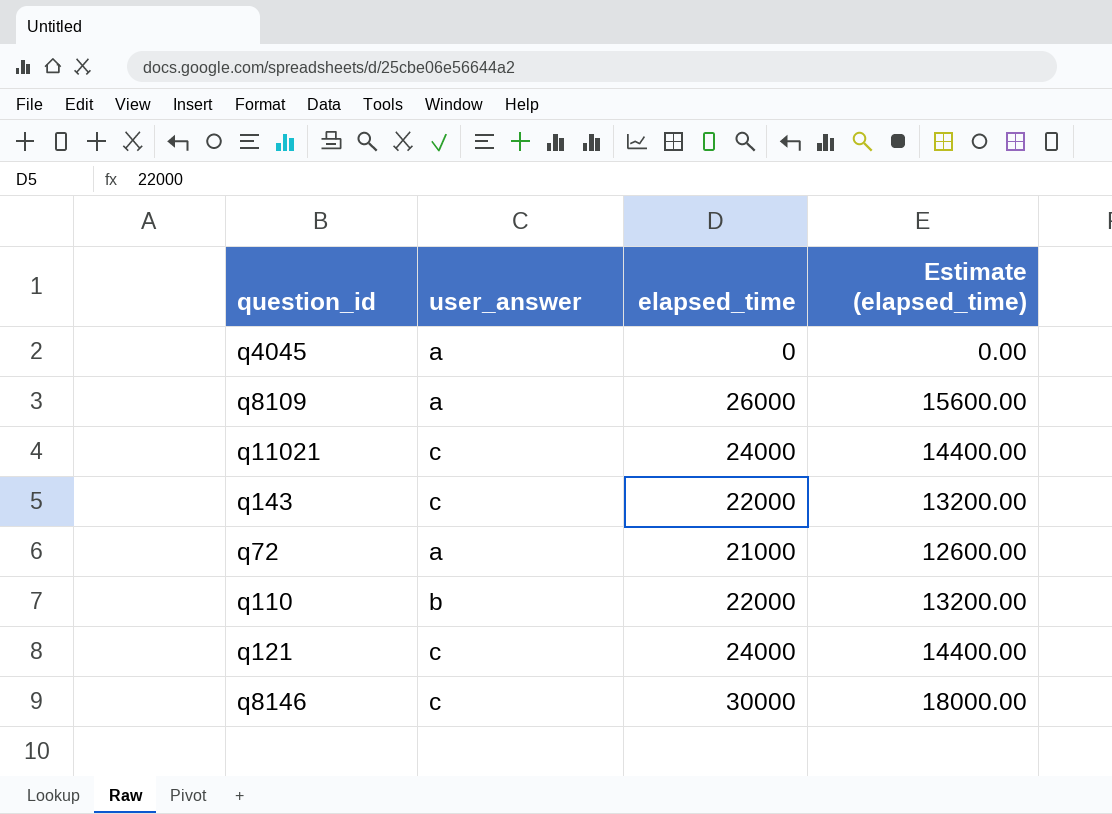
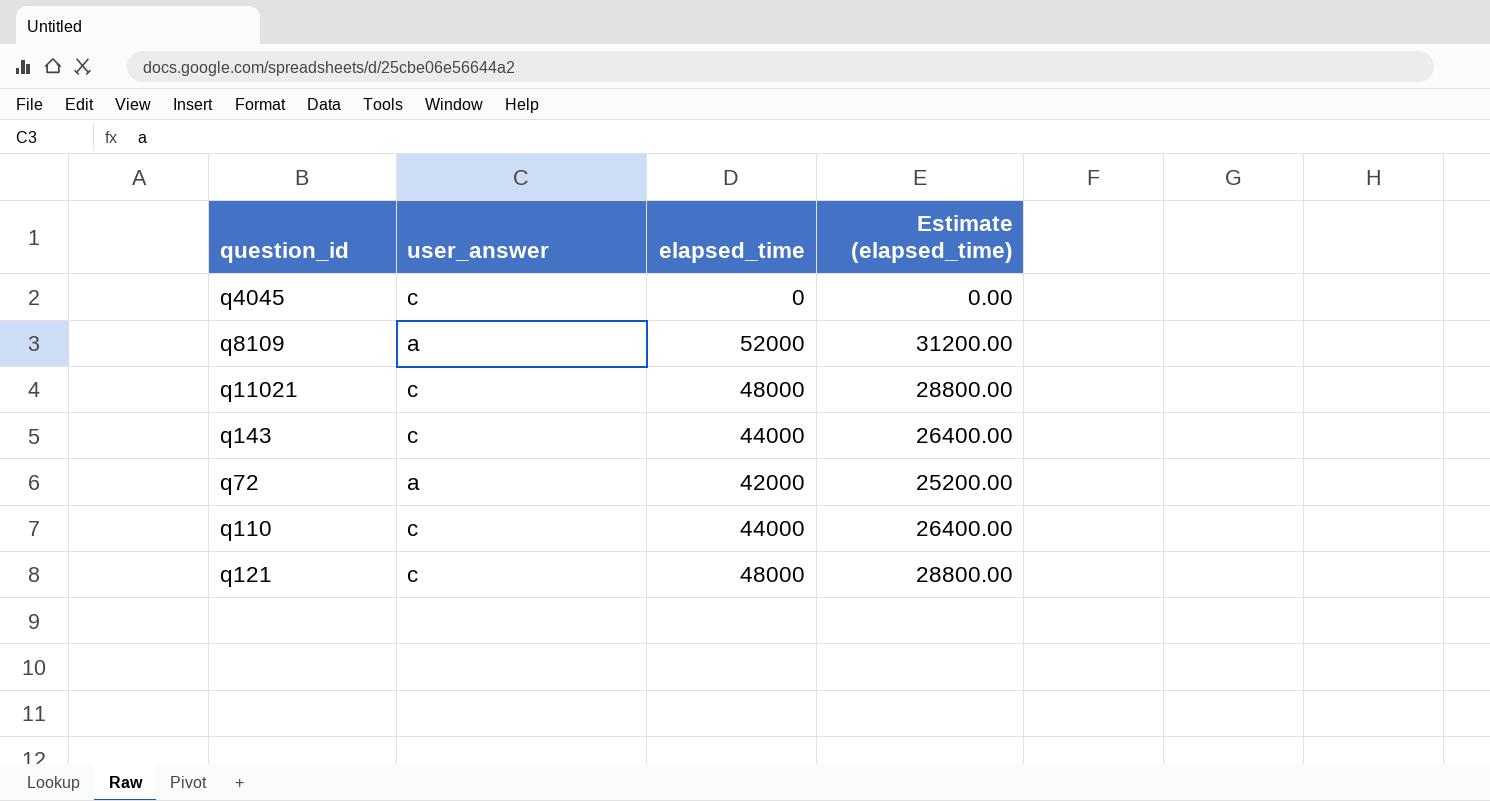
row q8146: c | 30000 | 18000.00 -> none
q4045 | user_answer: a -> c
q8109 | elapsed_time: 26000 -> 52000
q8109 | Estimate (elapsed_time): 15600.00 -> 31200.00
q11021 | elapsed_time: 24000 -> 48000
q11021 | Estimate (elapsed_time): 14400.00 -> 28800.00
q143 | elapsed_time: 22000 -> 44000
q143 | Estimate (elapsed_time): 13200.00 -> 26400.00
q72 | elapsed_time: 21000 -> 42000
q72 | Estimate (elapsed_time): 12600.00 -> 25200.00
q110 | user_answer: b -> c
q110 | elapsed_time: 22000 -> 44000
q110 | Estimate (elapsed_time): 13200.00 -> 26400.00
q121 | elapsed_time: 24000 -> 48000
q121 | Estimate (elapsed_time): 14400.00 -> 28800.00

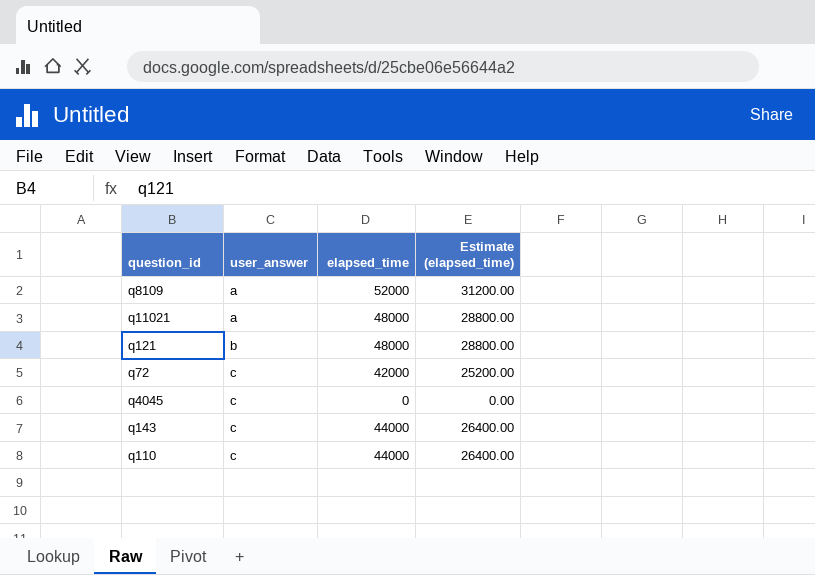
row order: none -> user_answer ascending
q11021 | user_answer: c -> a
q121 | user_answer: c -> b
q72 | user_answer: a -> c

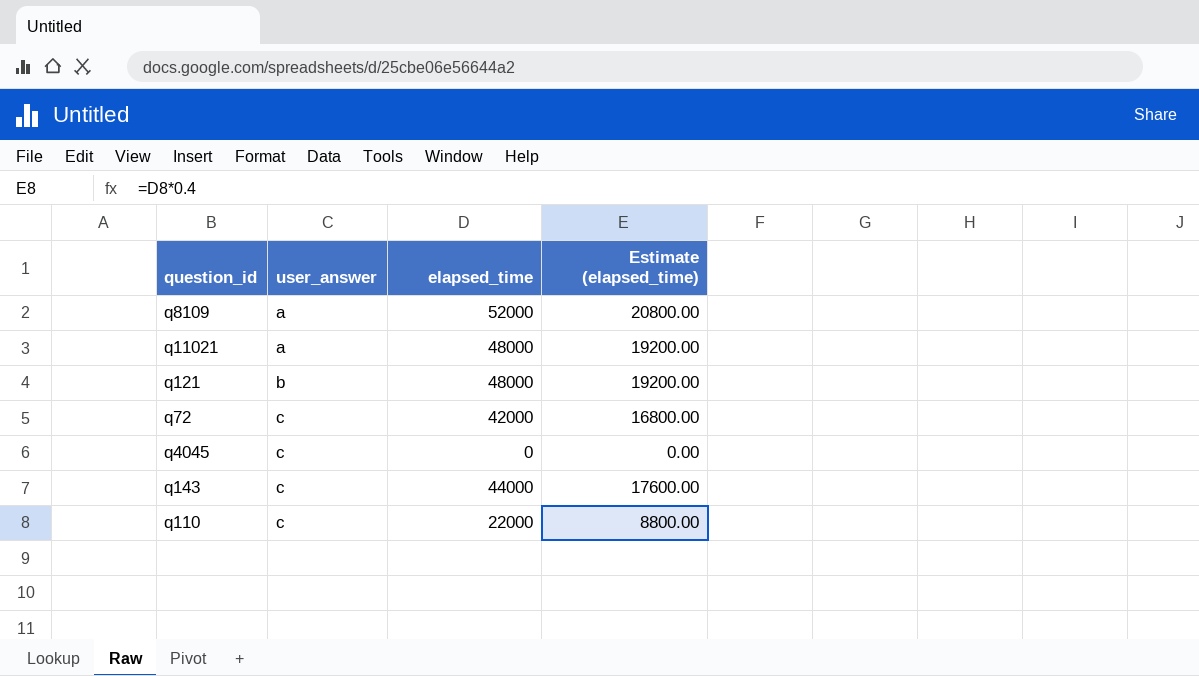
column Estimate (elapsed_time) | formula: [elapsed_time] * 0.6 -> [elapsed_time] * 0.4
q110 | elapsed_time: 44000 -> 22000

